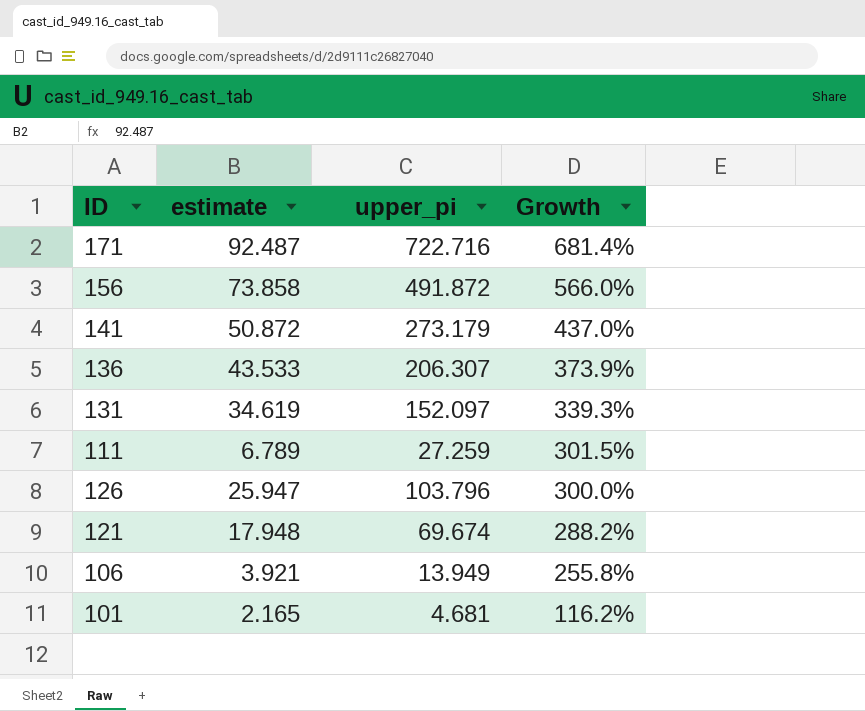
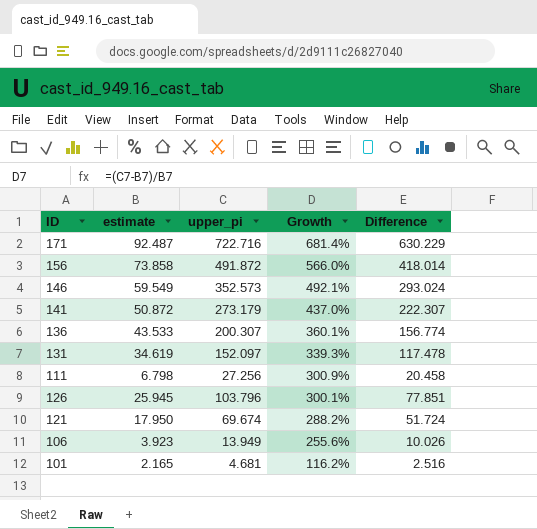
column Difference | formula: none -> [upper_pi] - [estimate]
row 146: none -> 59.549 | 352.573 | 492.1% | 293.024
136 | upper_pi: 206.307 -> 200.307
136 | Growth: 373.9% -> 360.1%
111 | estimate: 6.789 -> 6.798
111 | upper_pi: 27.259 -> 27.256
111 | Growth: 301.5% -> 300.9%
126 | estimate: 25.947 -> 25.945
126 | Growth: 300.0% -> 300.1%
121 | estimate: 17.948 -> 17.950
106 | estimate: 3.921 -> 3.923
106 | Growth: 255.8% -> 255.6%

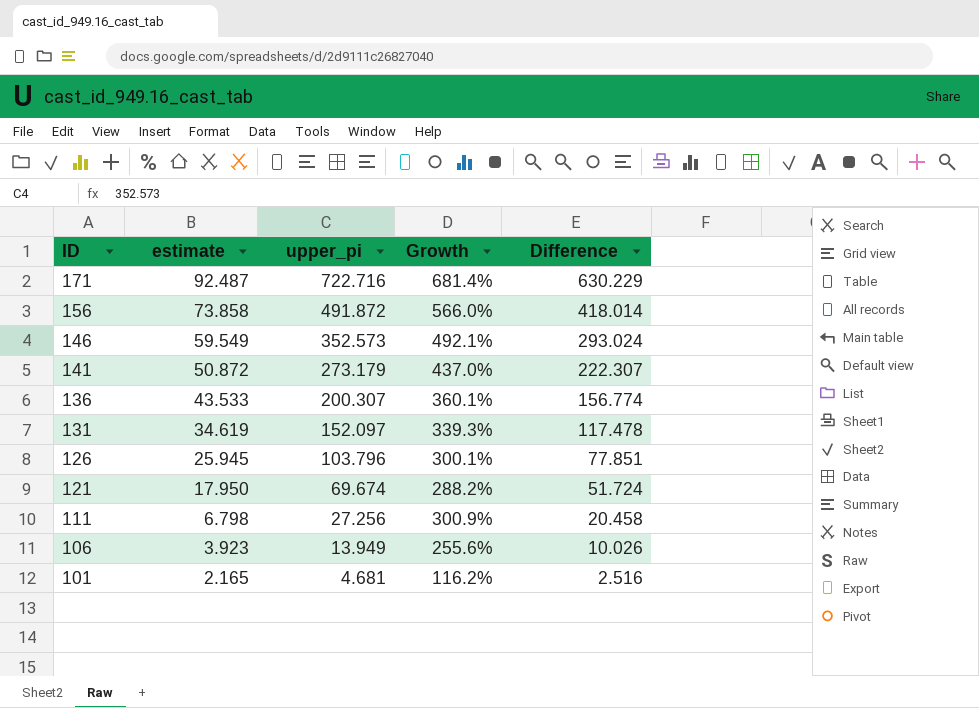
row order: Growth descending -> ID descending

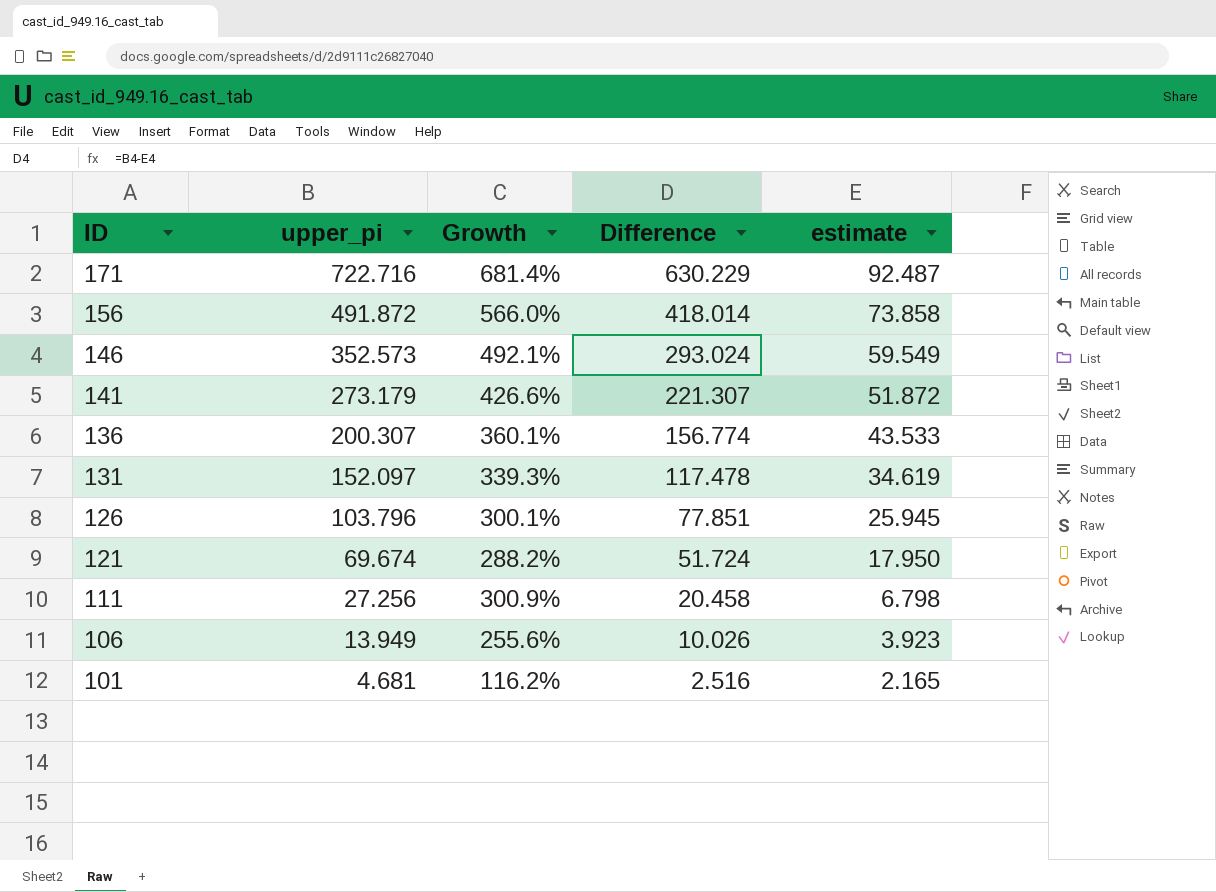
column estimate | position: 2 -> 5
141 | Growth: 437.0% -> 426.6%
141 | Difference: 222.307 -> 221.307
141 | estimate: 50.872 -> 51.872

